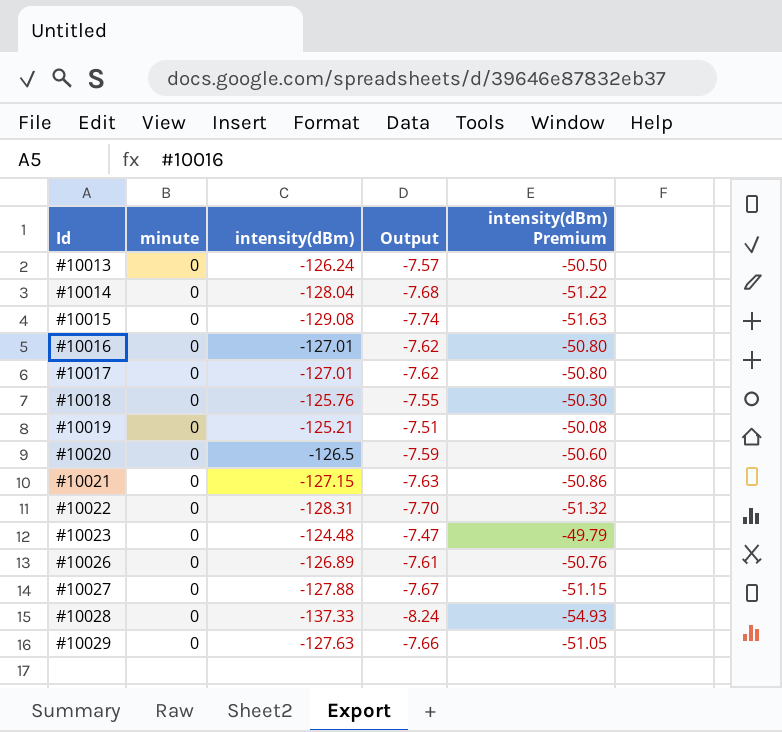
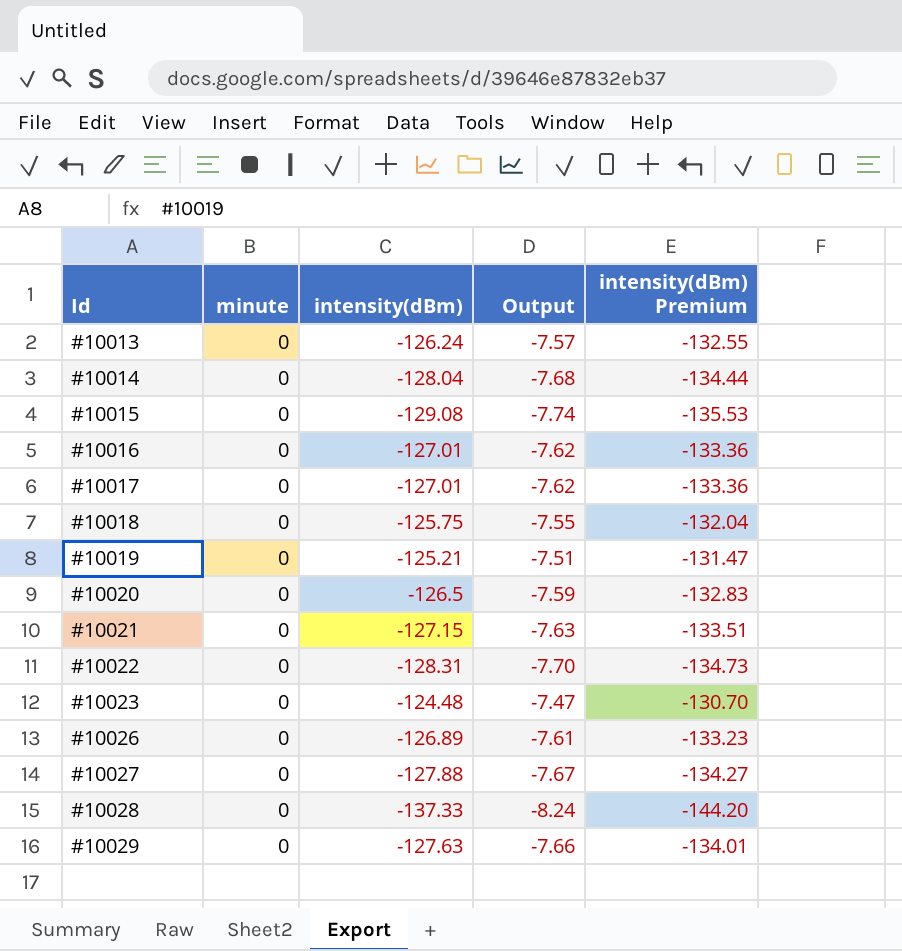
column intensity(dBm) Premium | formula: [intensity(dBm)] * 0.4 -> [intensity(dBm)] * 1.05
#10018 | intensity(dBm): -125.76 -> -125.75

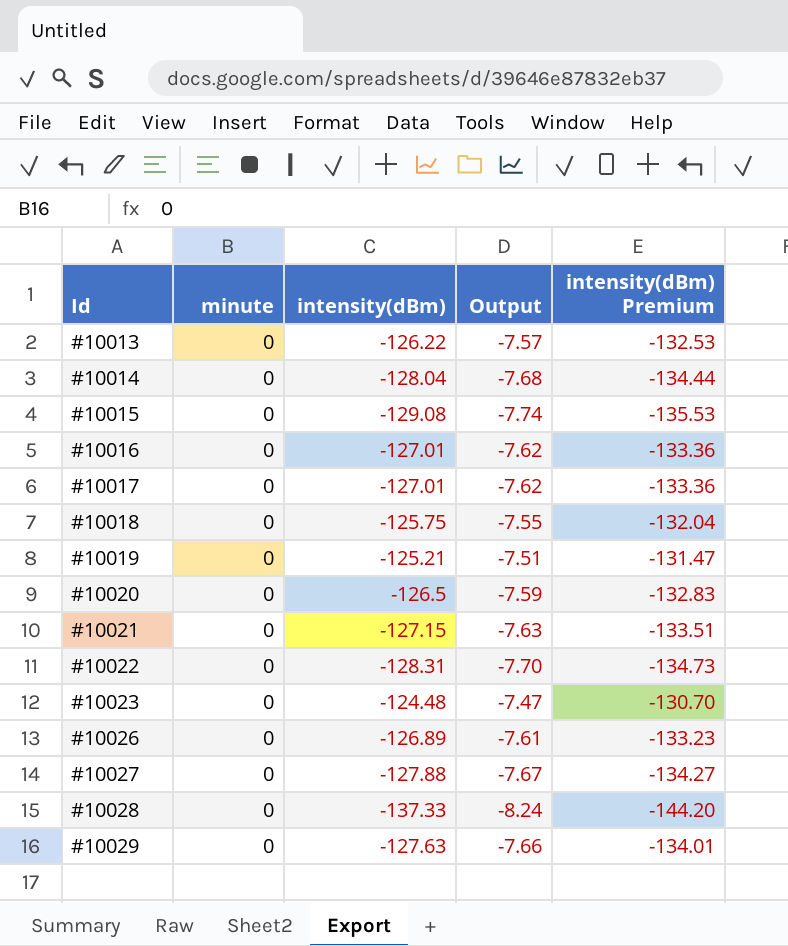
#10013 | intensity(dBm): -126.24 -> -126.22
#10013 | intensity(dBm) Premium: -132.55 -> -132.53

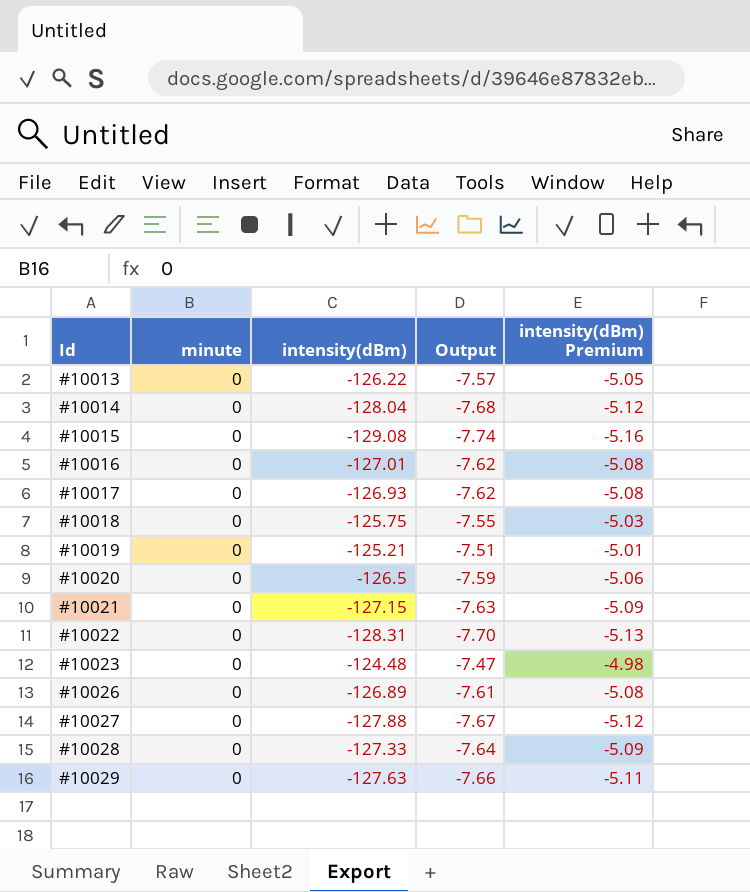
column intensity(dBm) Premium | formula: [intensity(dBm)] * 1.05 -> [intensity(dBm)] * 0.04
#10017 | intensity(dBm): -127.01 -> -126.93
#10028 | intensity(dBm): -137.33 -> -127.33
#10028 | Output: -8.24 -> -7.64

